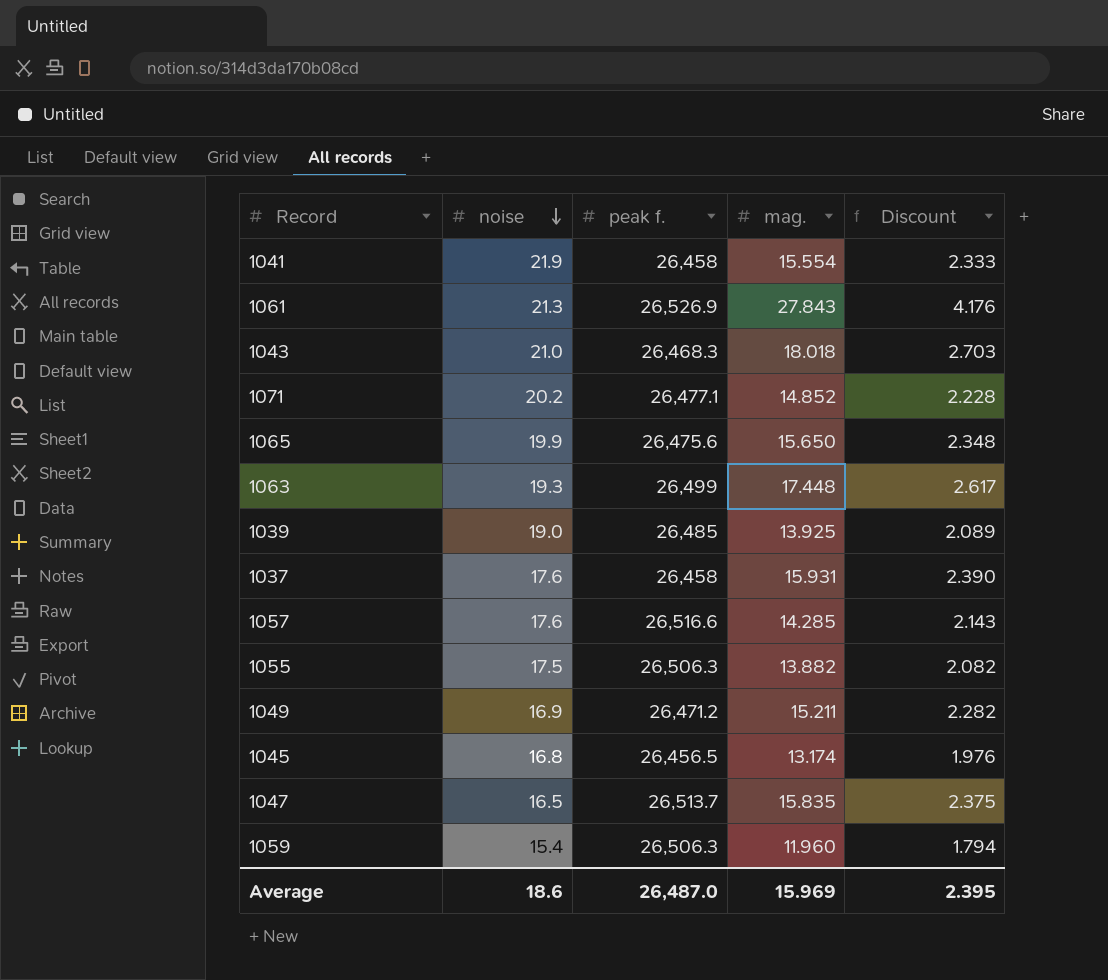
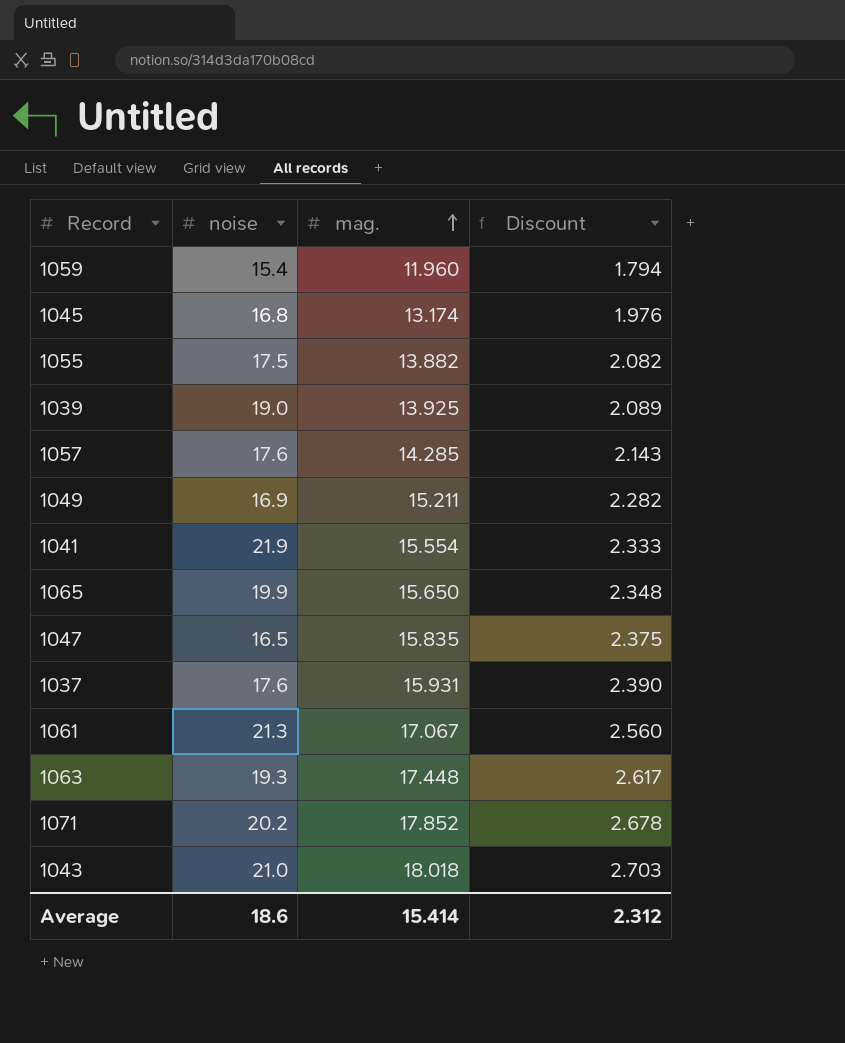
row order: noise descending -> mag. ascending
column peak f. | position: 3 -> none
1061 | mag.: 27.843 -> 17.067
1061 | Discount: 4.176 -> 2.560
1071 | mag.: 14.852 -> 17.852
1071 | Discount: 2.228 -> 2.678
Average | mag.: 15.969 -> 15.414
Average | Discount: 2.395 -> 2.312

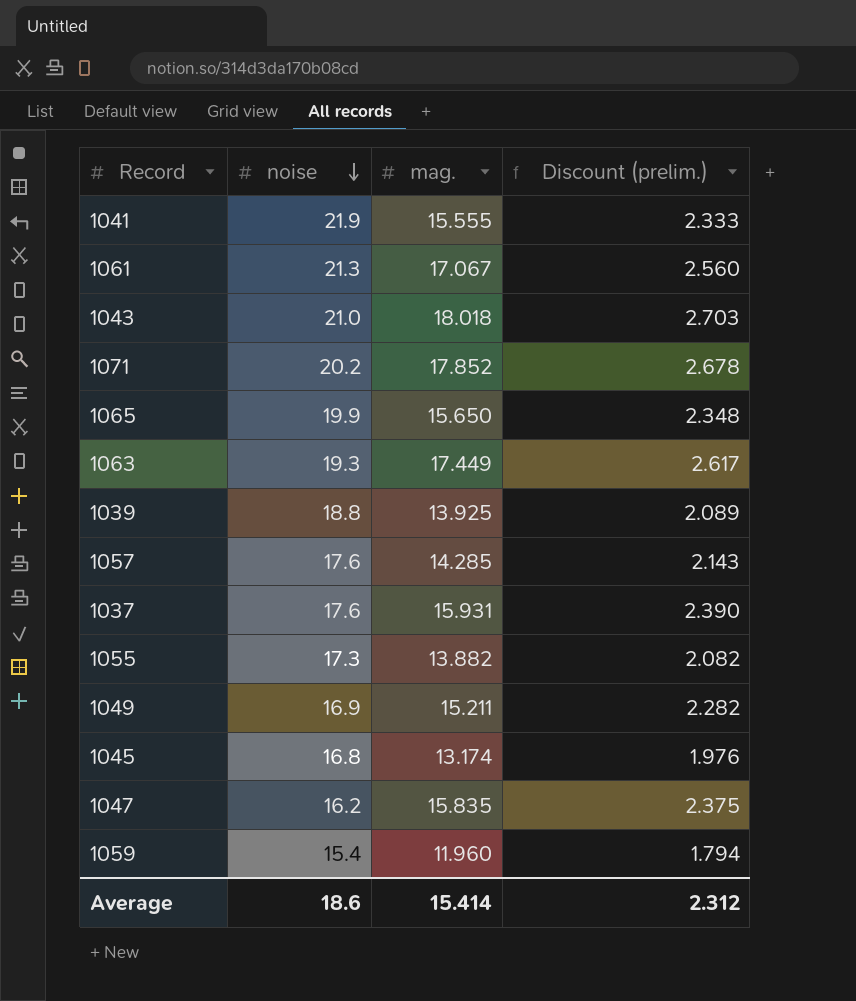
row order: mag. ascending -> noise descending
column name: Discount -> Discount (prelim.)
1041 | mag.: 15.554 -> 15.555
1063 | mag.: 17.448 -> 17.449
1039 | noise: 19.0 -> 18.8
1055 | noise: 17.5 -> 17.3
1047 | noise: 16.5 -> 16.2

